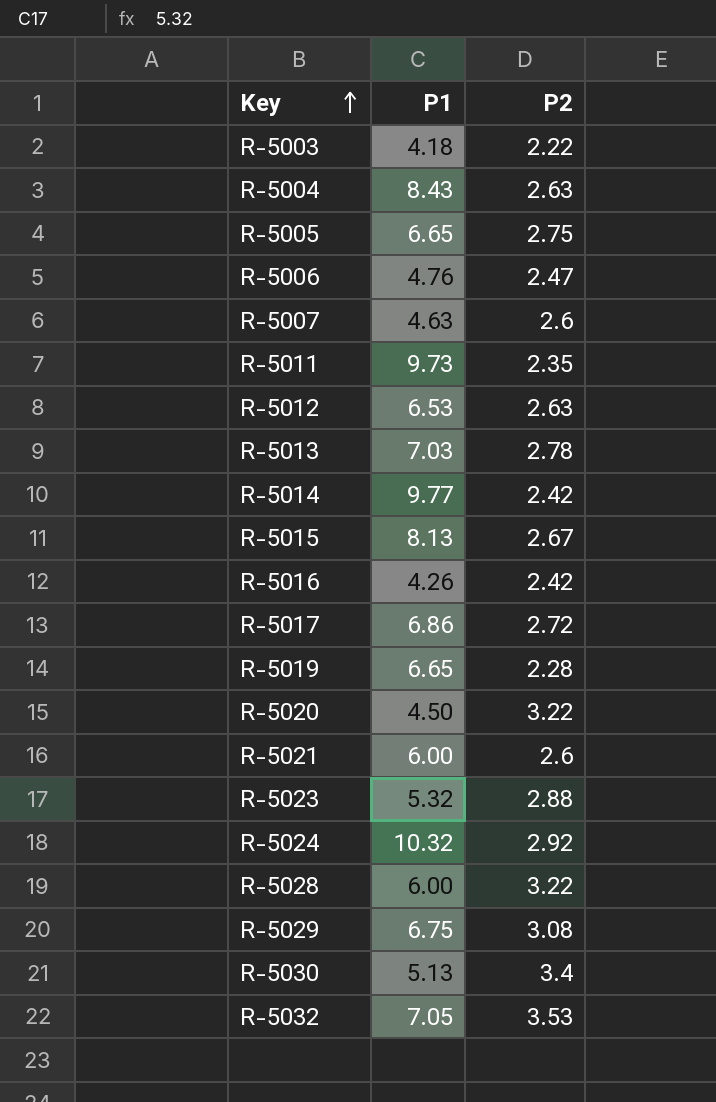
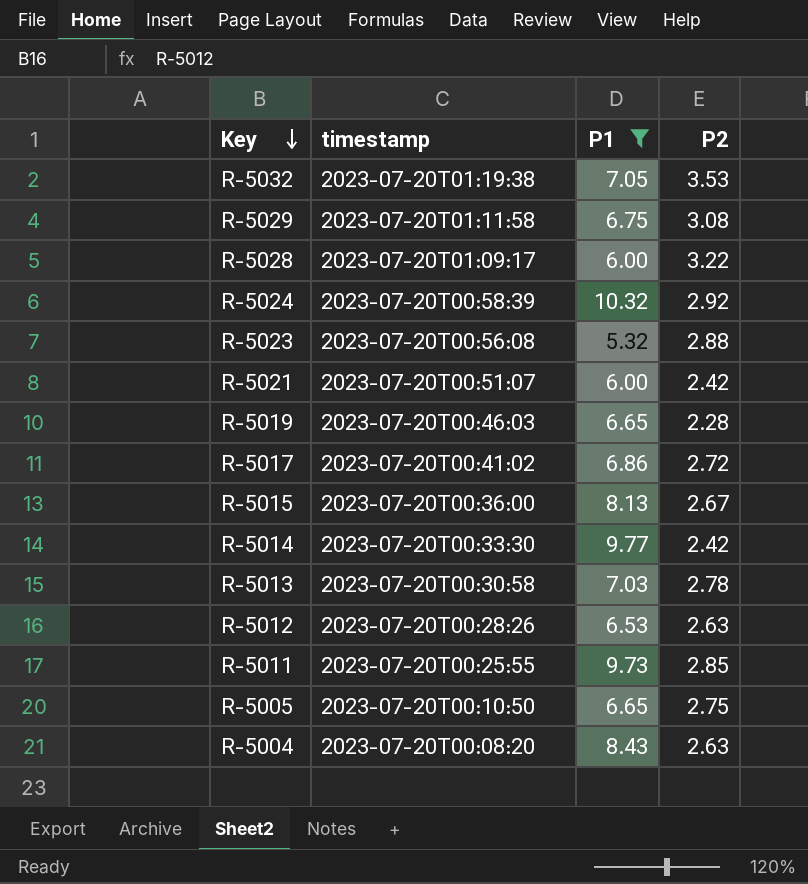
filter: none -> P1 >= 5.32
row order: Key ascending -> Key descending
column timestamp | position: none -> 2
R-5021 | P2: 2.6 -> 2.42
R-5011 | P2: 2.35 -> 2.85

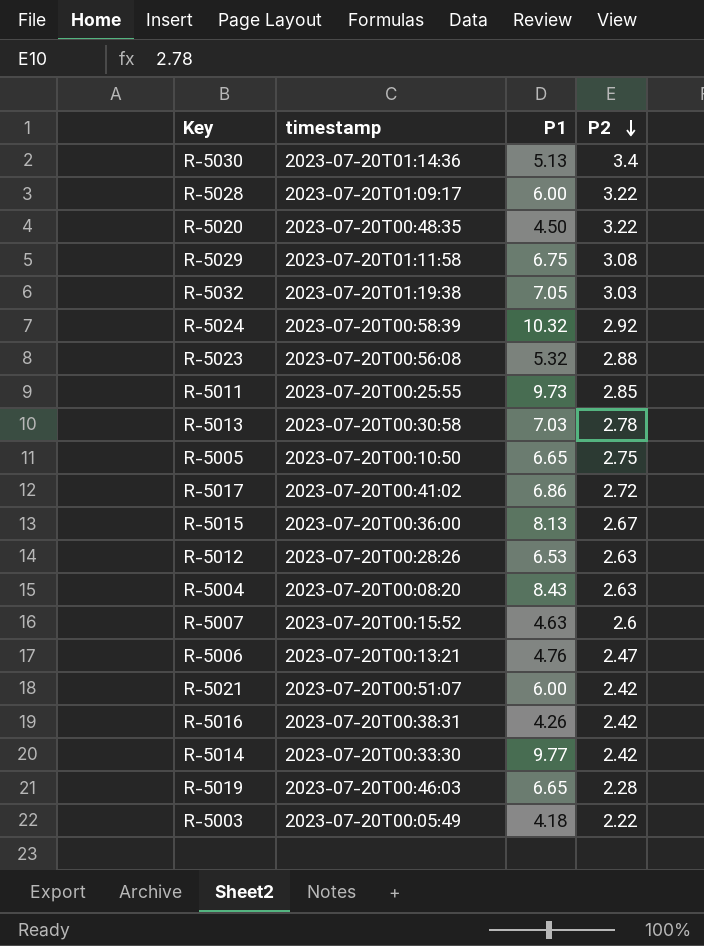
filter: P1 >= 5.32 -> none
row order: Key descending -> P2 descending
R-5032 | P2: 3.53 -> 3.03

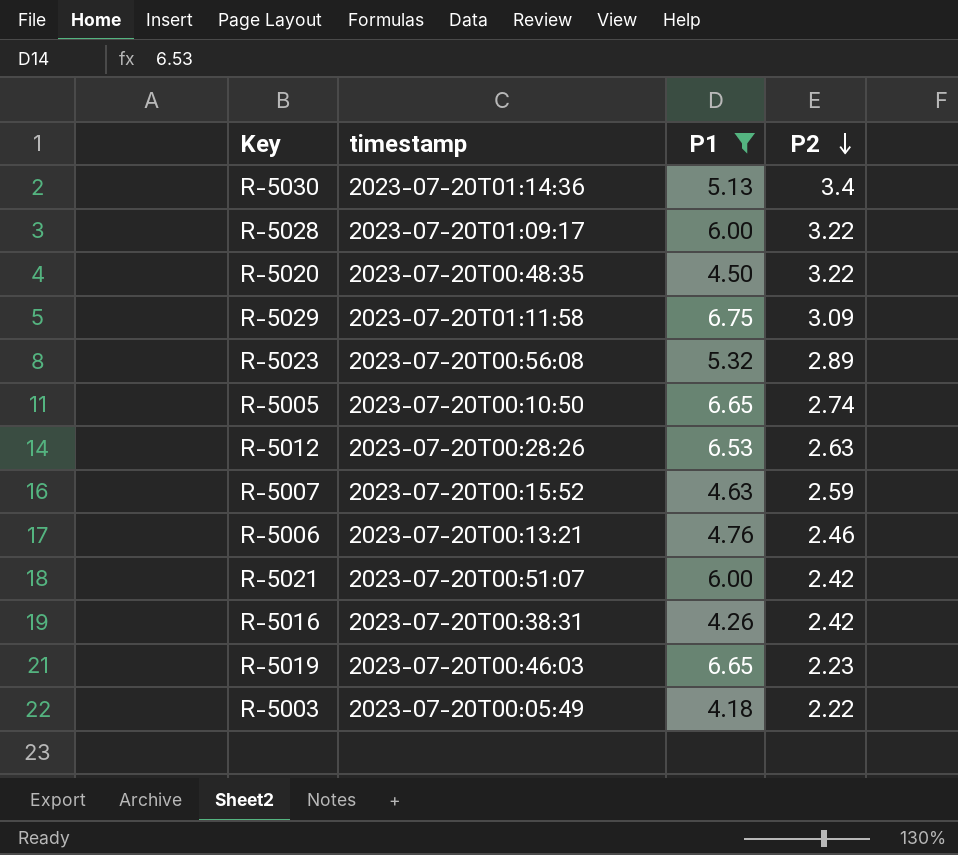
filter: none -> P1 <= 6.75
R-5029 | P2: 3.08 -> 3.09
R-5023 | P2: 2.88 -> 2.89
R-5005 | P2: 2.75 -> 2.74
R-5007 | P2: 2.6 -> 2.59
R-5006 | P2: 2.47 -> 2.46
R-5019 | P2: 2.28 -> 2.23

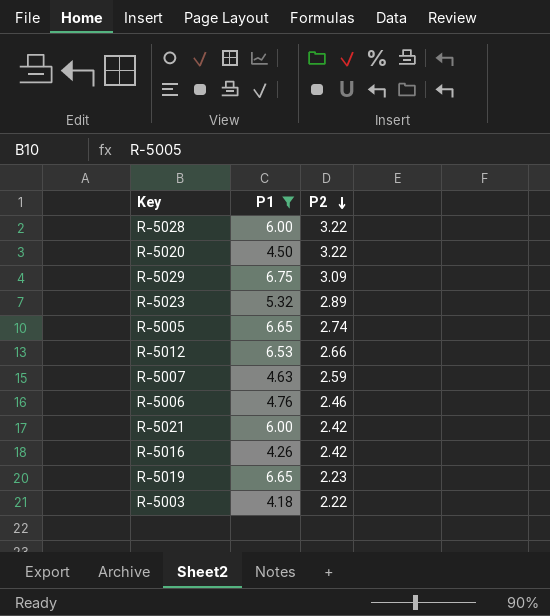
column timestamp | position: 2 -> none
row R-5030: 2023-07-20T01:14:36 | 5.13 | 3.4 -> none
R-5012 | P2: 2.63 -> 2.66

